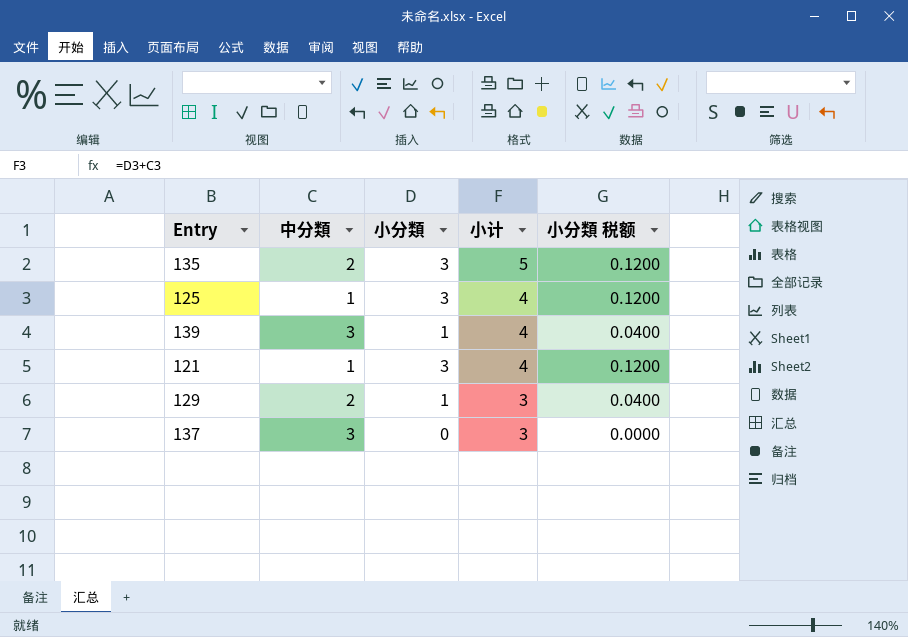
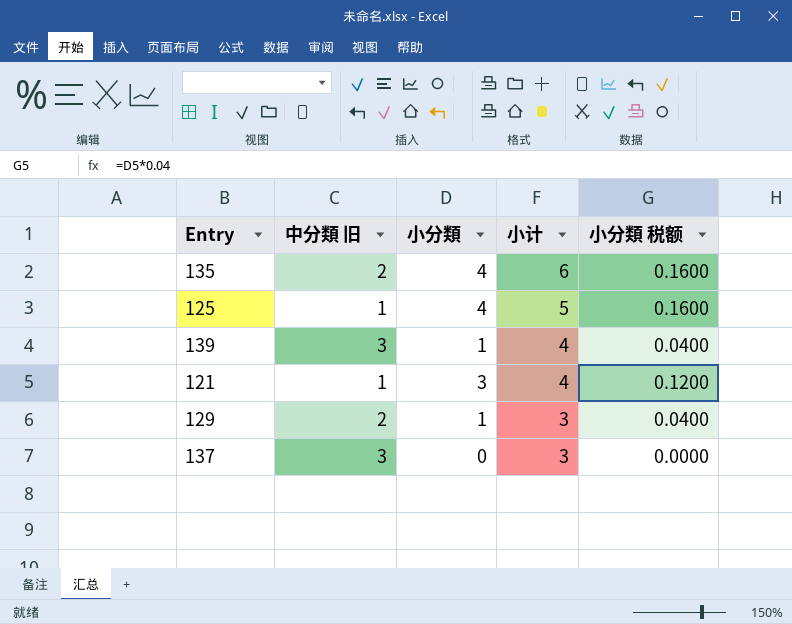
column name: 中分類 -> 中分類 旧
135 | 小分類: 3 -> 4
135 | 小计: 5 -> 6
135 | 小分類 税额: 0.1200 -> 0.1600
125 | 小分類: 3 -> 4
125 | 小计: 4 -> 5
125 | 小分類 税额: 0.1200 -> 0.1600

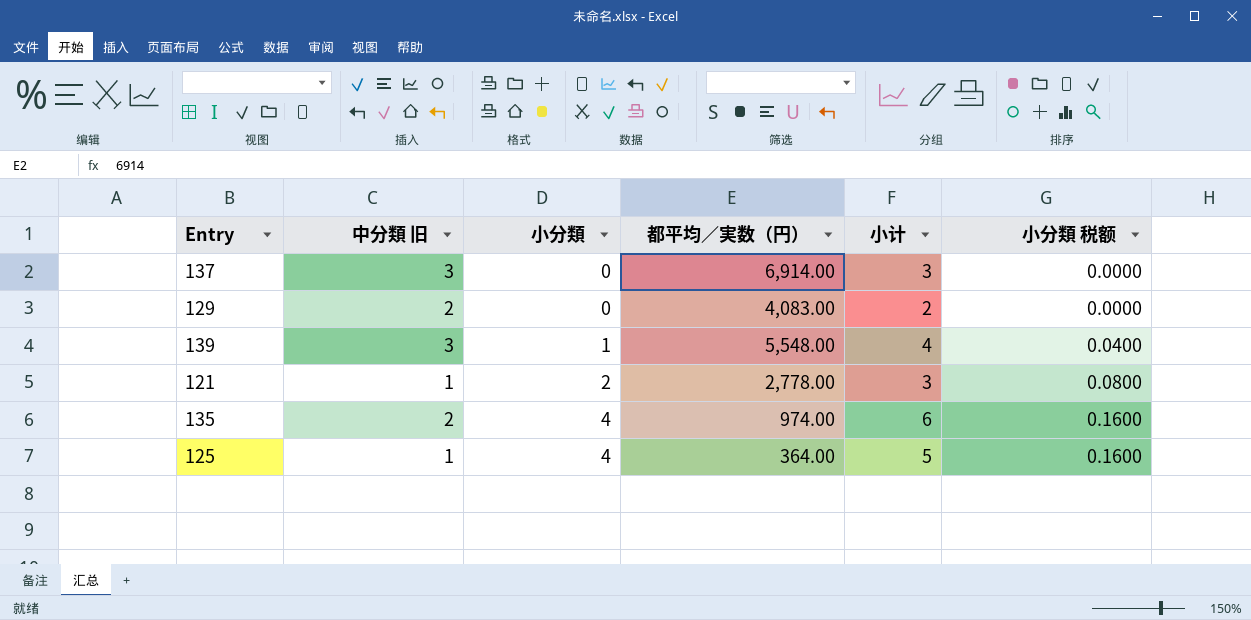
row order: 小计 descending -> 小分類 ascending
column 都平均／実数（円） | position: none -> 4
129 | 小分類: 1 -> 0
129 | 小计: 3 -> 2
129 | 小分類 税额: 0.0400 -> 0.0000
121 | 小分類: 3 -> 2
121 | 小计: 4 -> 3
121 | 小分類 税额: 0.1200 -> 0.0800

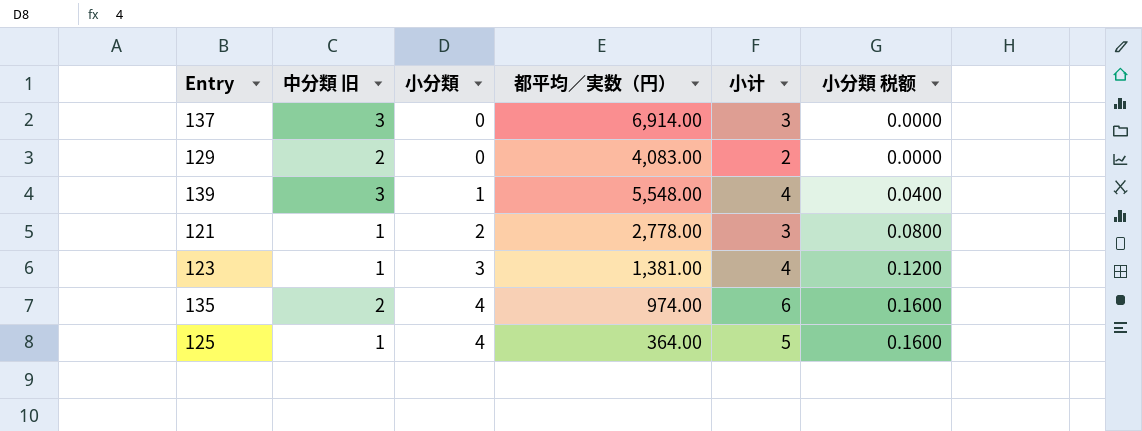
row 123: none -> 1 | 3 | 1,381.00 | 4 | 0.1200

